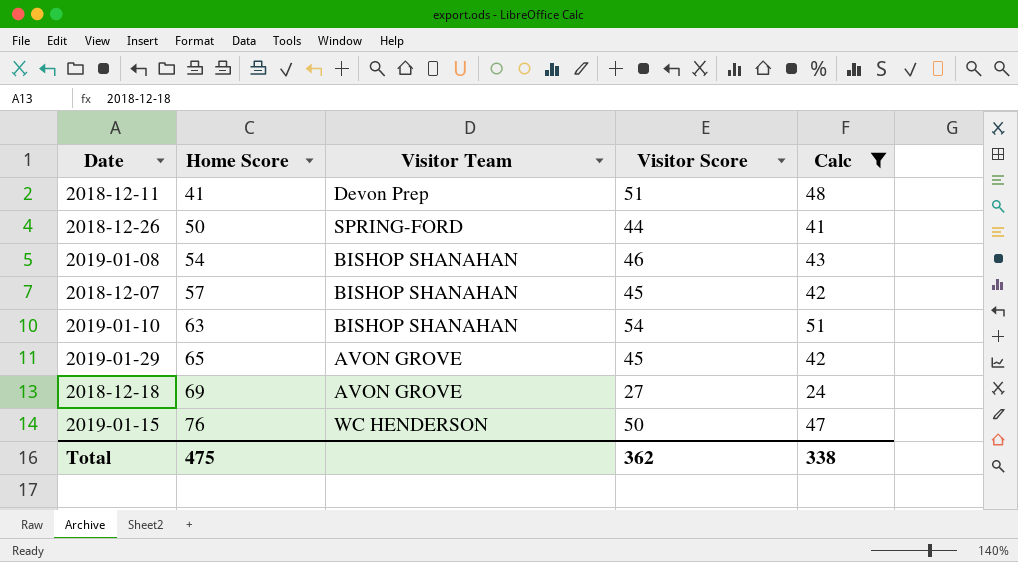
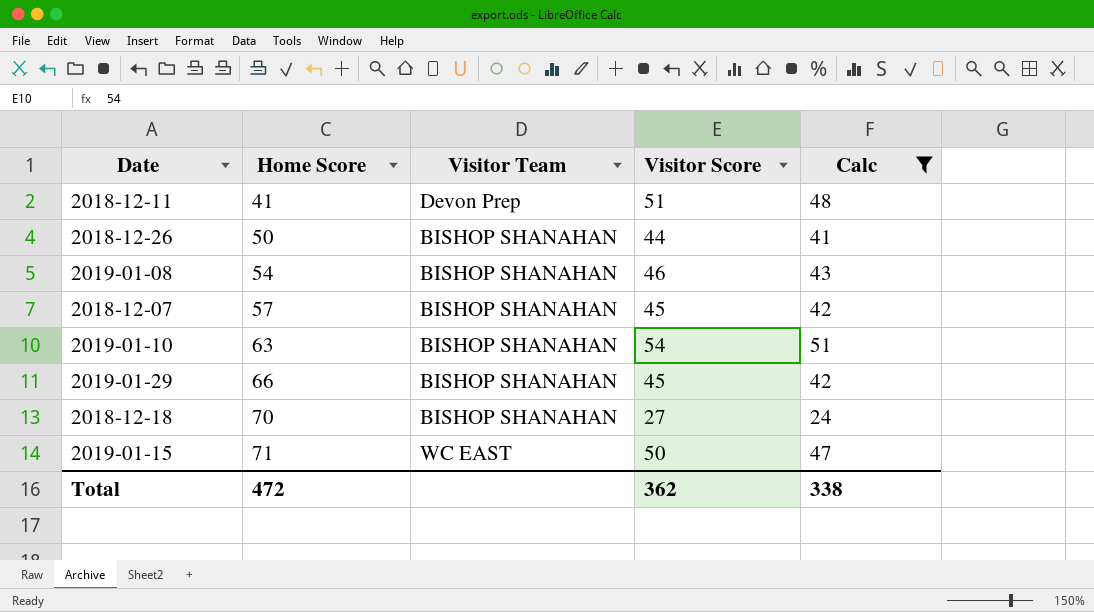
2018-12-26 | Visitor Team: SPRING-FORD -> BISHOP SHANAHAN
2019-01-29 | Home Score: 65 -> 66
2019-01-29 | Visitor Team: AVON GROVE -> BISHOP SHANAHAN
2018-12-18 | Home Score: 69 -> 70
2018-12-18 | Visitor Team: AVON GROVE -> BISHOP SHANAHAN
2019-01-15 | Home Score: 76 -> 71
2019-01-15 | Visitor Team: WC HENDERSON -> WC EAST
Total | Home Score: 475 -> 472

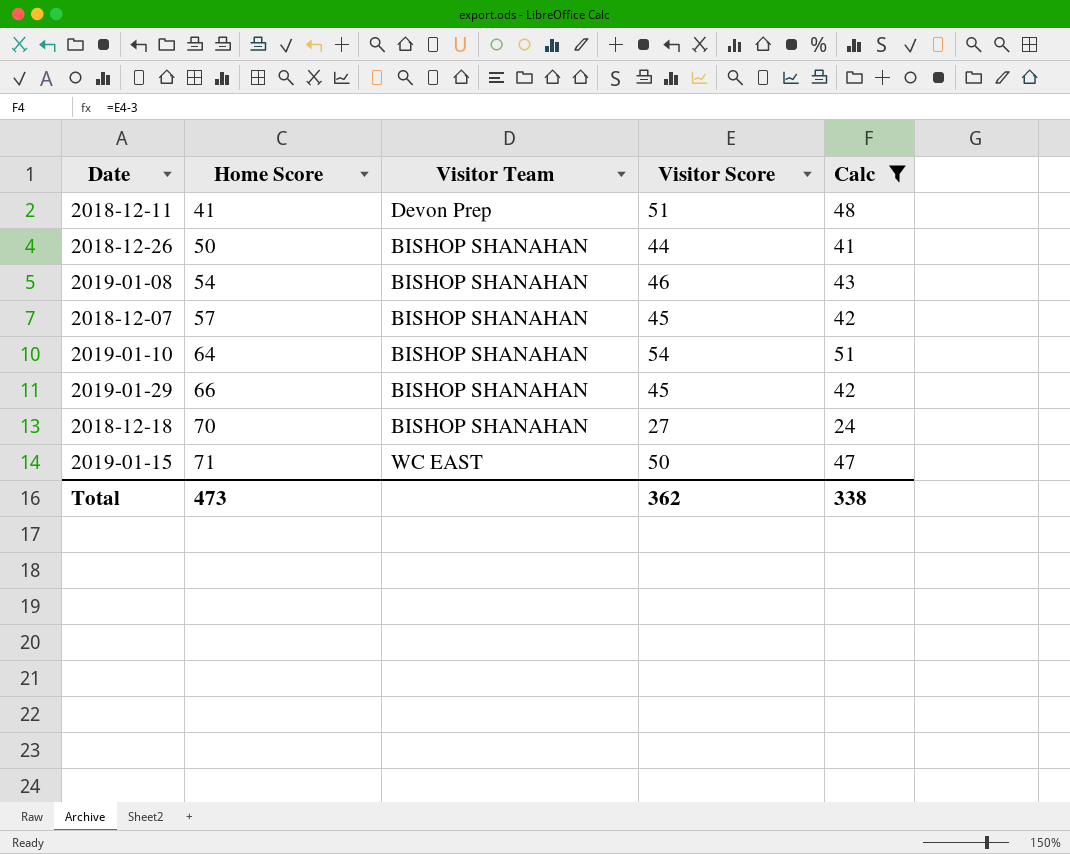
2019-01-10 | Home Score: 63 -> 64
Total | Home Score: 472 -> 473

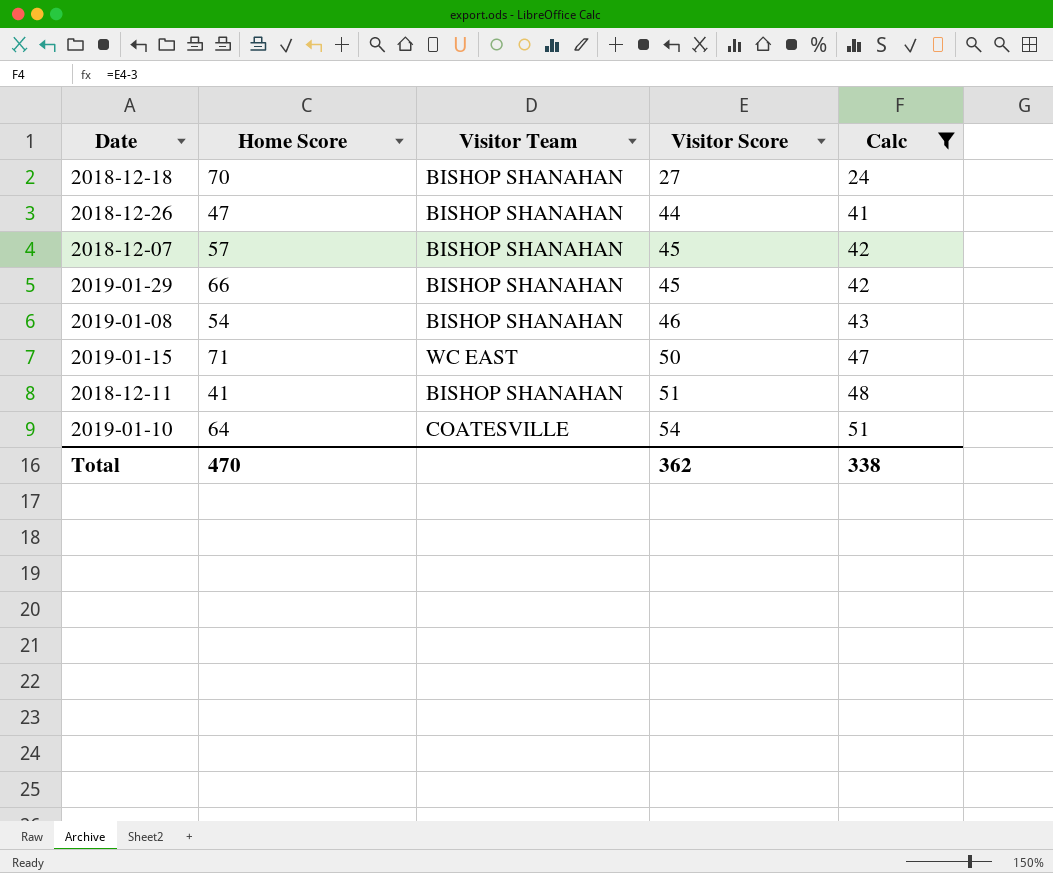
row order: Home Score ascending -> Visitor Score ascending
2018-12-26 | Home Score: 50 -> 47
2018-12-11 | Visitor Team: Devon Prep -> BISHOP SHANAHAN
2019-01-10 | Visitor Team: BISHOP SHANAHAN -> COATESVILLE
Total | Home Score: 473 -> 470

